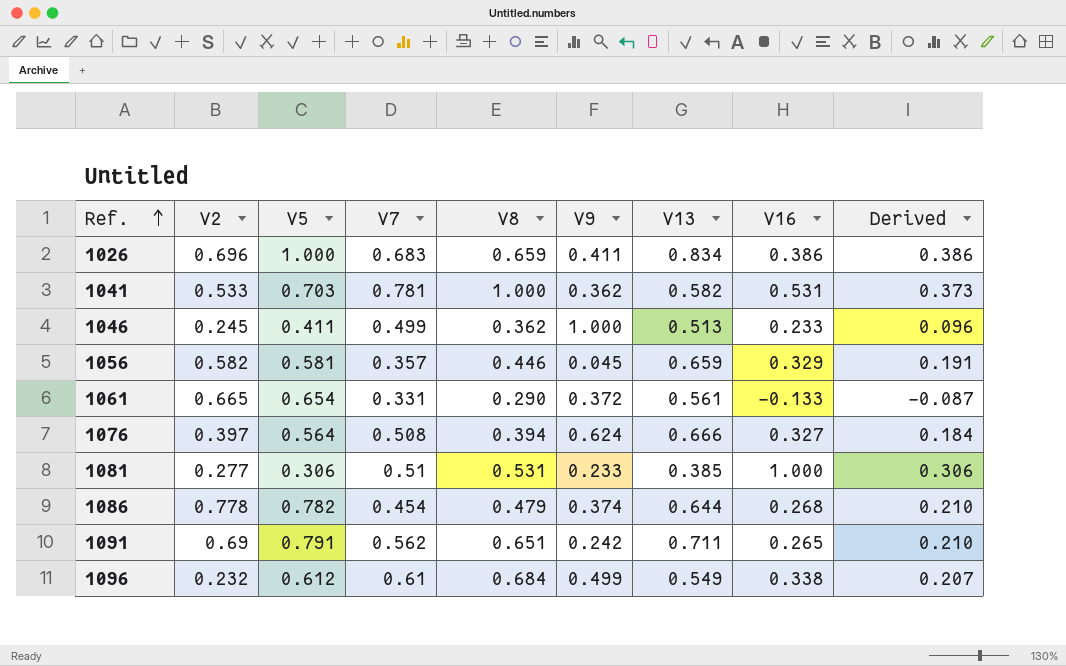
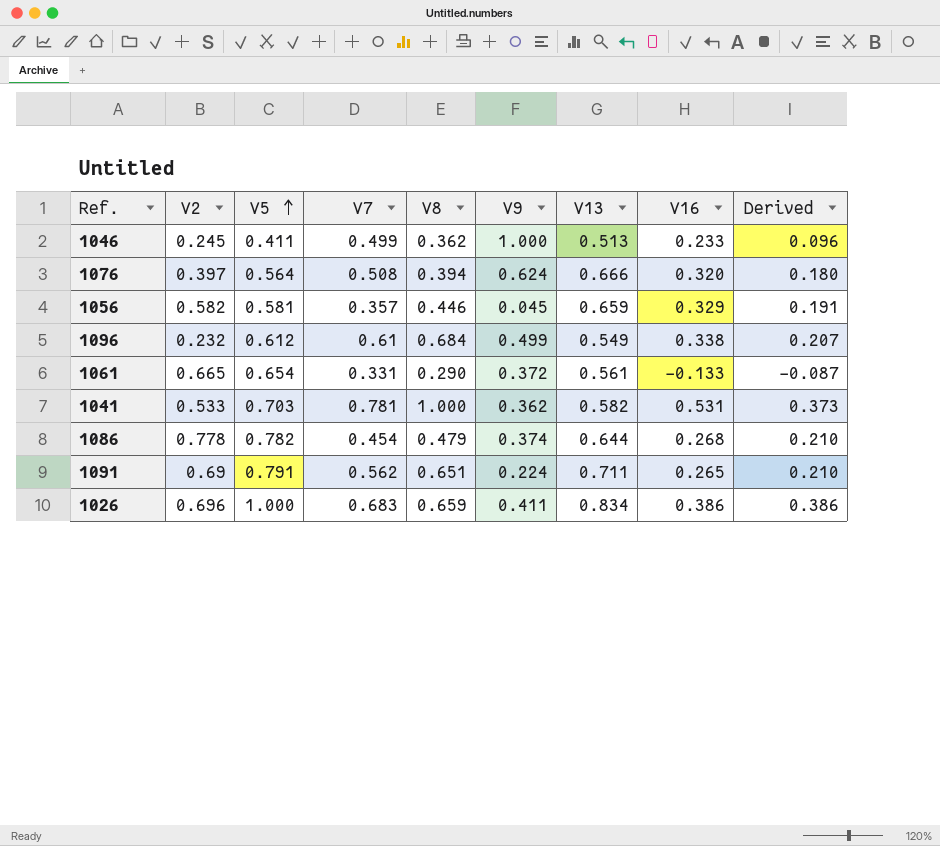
row order: Ref. ascending -> V5 ascending
row 1081: 0.277 | 0.306 | 0.51 | 0.531 | 0.233 | 0.385 | 1.000 | 0.306 -> none
1076 | V16: 0.327 -> 0.320
1076 | Derived: 0.184 -> 0.180
1091 | V9: 0.242 -> 0.224

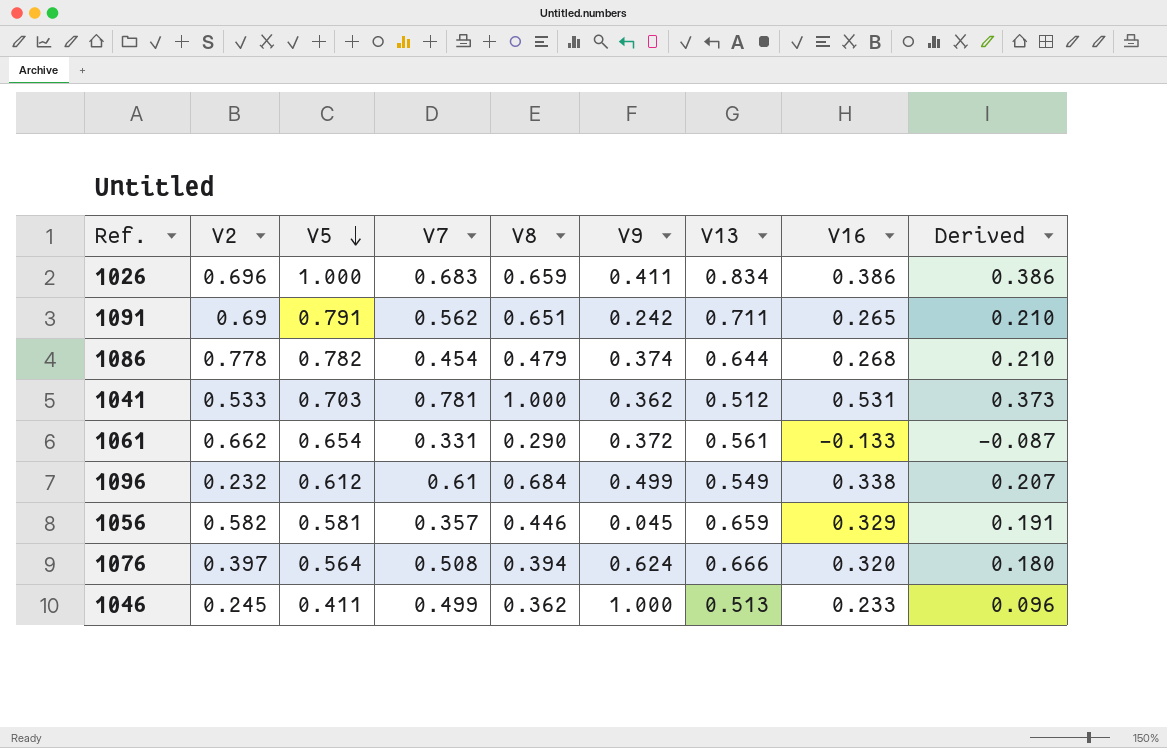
row order: V5 ascending -> V5 descending
1091 | V9: 0.224 -> 0.242
1041 | V13: 0.582 -> 0.512
1061 | V2: 0.665 -> 0.662

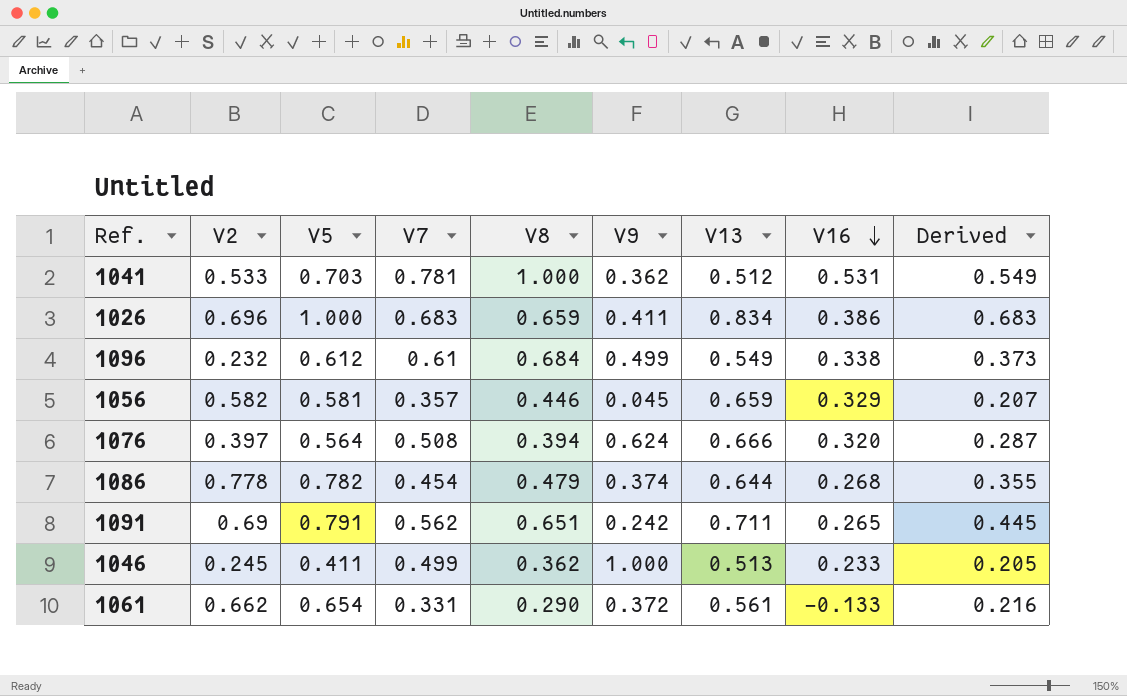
row order: V5 descending -> V16 descending
column Derived | formula: [V5] * [V16] -> [V5] * [V7]

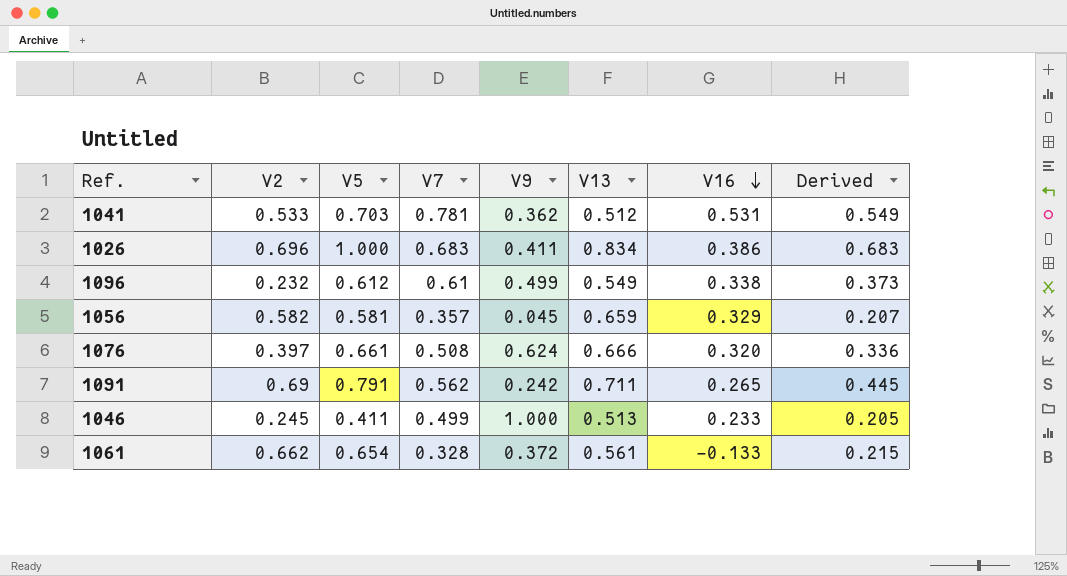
column V8 | position: 5 -> none
row 1086: 0.778 | 0.782 | 0.454 | 0.479 | 0.374 | 0.644 | 0.268 | 0.355 -> none
1076 | V5: 0.564 -> 0.661
1076 | Derived: 0.287 -> 0.336
1061 | V7: 0.331 -> 0.328
1061 | Derived: 0.216 -> 0.215

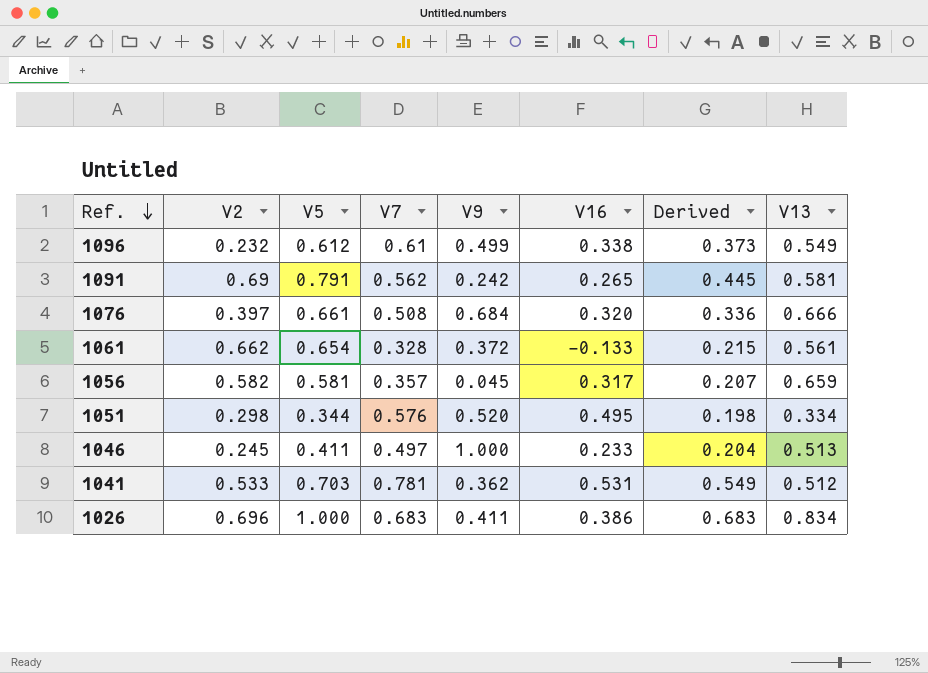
row order: V16 descending -> Ref. descending
column V13 | position: 6 -> 8
1091 | V13: 0.711 -> 0.581
1076 | V9: 0.624 -> 0.684
1056 | V16: 0.329 -> 0.317
row 1051: none -> 0.298 | 0.344 | 0.576 | 0.520 | 0.495 | 0.198 | 0.334
1046 | V7: 0.499 -> 0.497
1046 | Derived: 0.205 -> 0.204

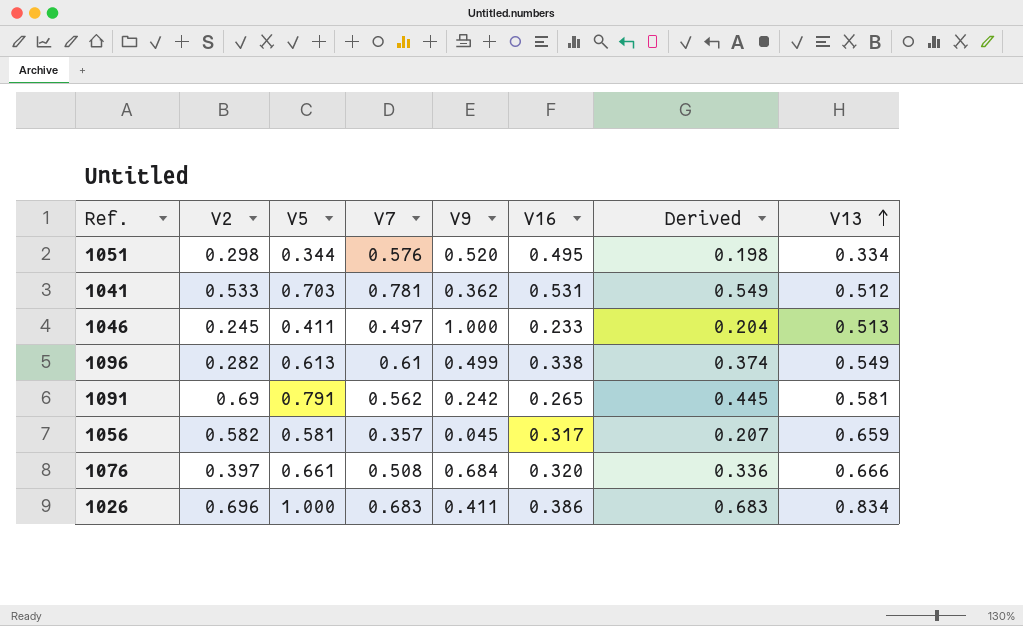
row order: Ref. descending -> V13 ascending
row 1061: 0.662 | 0.654 | 0.328 | 0.372 | -0.133 | 0.215 | 0.561 -> none
1096 | V2: 0.232 -> 0.282
1096 | V5: 0.612 -> 0.613
1096 | Derived: 0.373 -> 0.374

